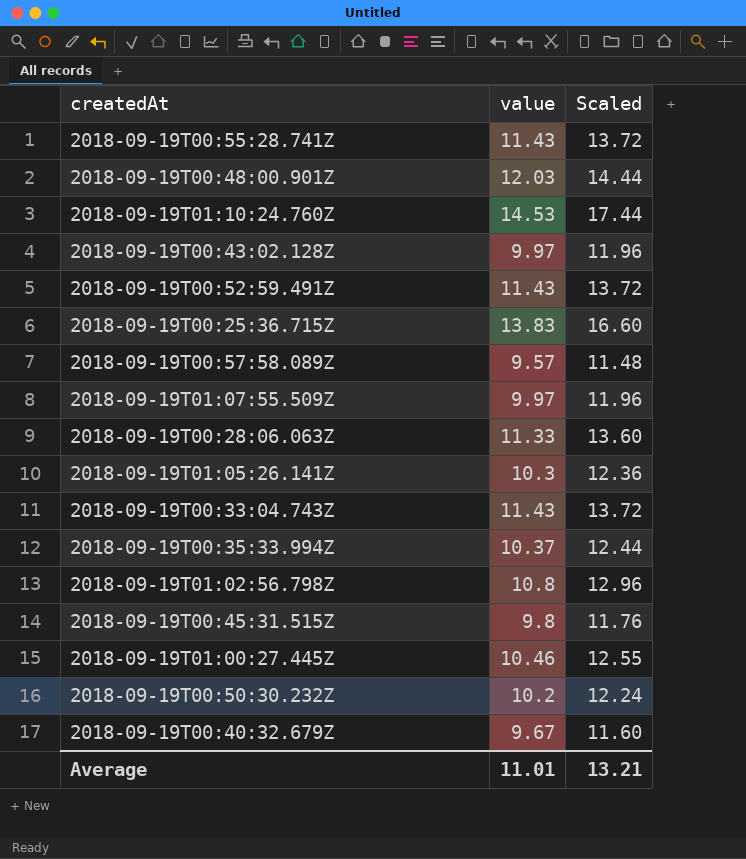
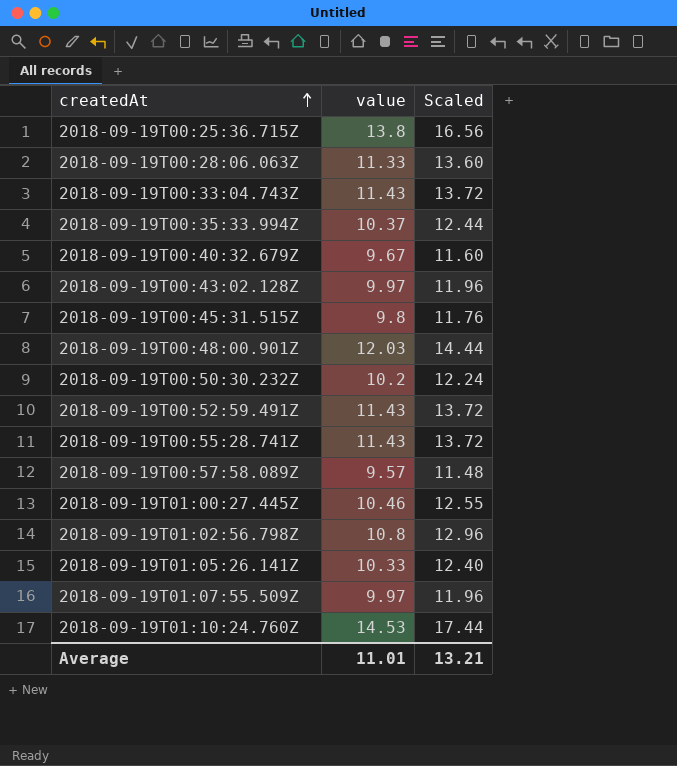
row order: none -> createdAt ascending
2018-09-19T00:25:36.715Z | value: 13.83 -> 13.8
2018-09-19T00:25:36.715Z | Scaled: 16.60 -> 16.56
2018-09-19T01:05:26.141Z | value: 10.3 -> 10.33
2018-09-19T01:05:26.141Z | Scaled: 12.36 -> 12.40

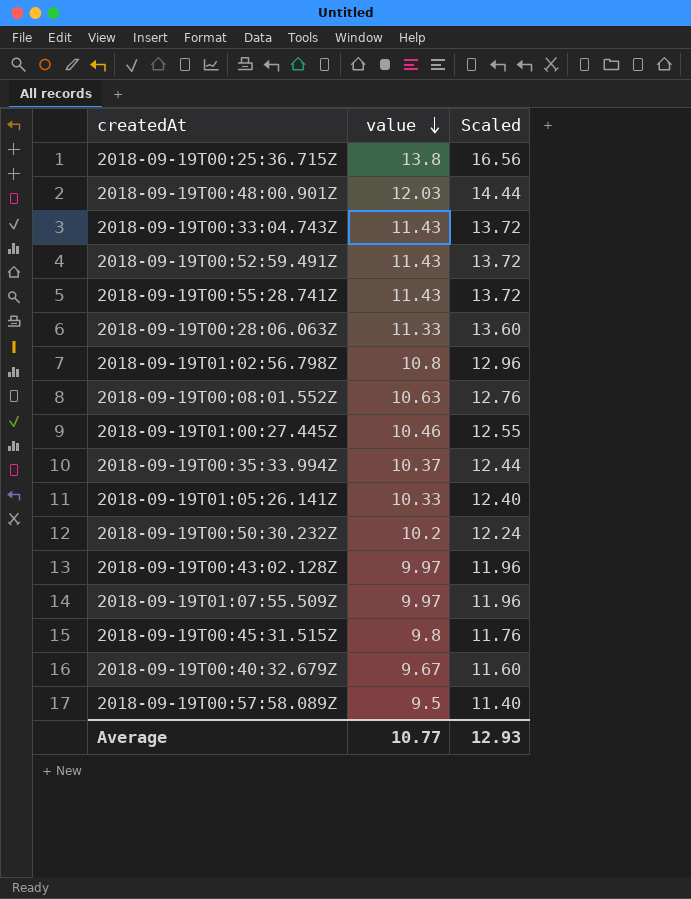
row order: createdAt ascending -> value descending
row 2018-09-19T01:10:24.760Z: 14.53 | 17.44 -> none
row 2018-09-19T00:08:01.552Z: none -> 10.63 | 12.76
2018-09-19T00:57:58.089Z | value: 9.57 -> 9.5
2018-09-19T00:57:58.089Z | Scaled: 11.48 -> 11.40
Average | value: 11.01 -> 10.77
Average | Scaled: 13.21 -> 12.93

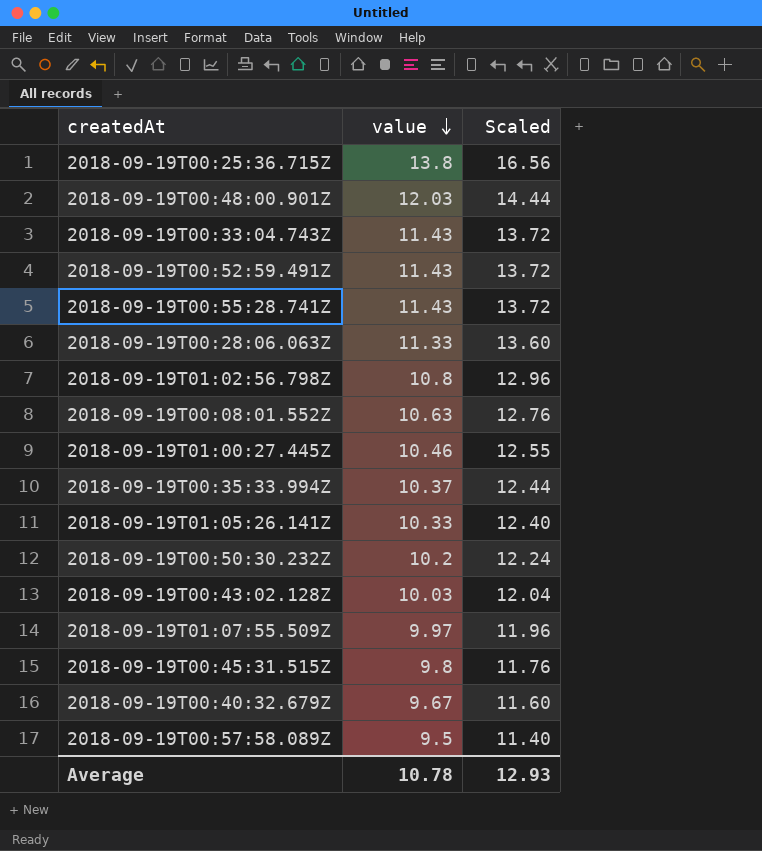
2018-09-19T00:43:02.128Z | value: 9.97 -> 10.03
2018-09-19T00:43:02.128Z | Scaled: 11.96 -> 12.04
Average | value: 10.77 -> 10.78

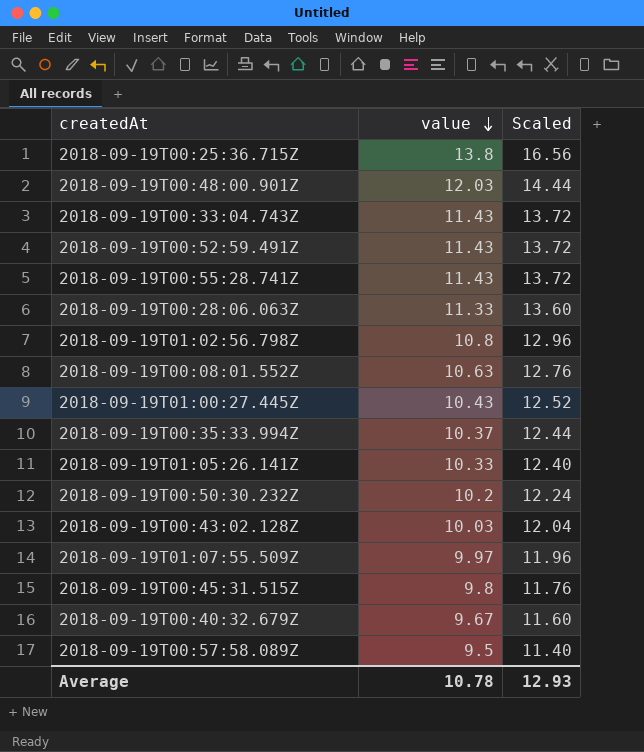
2018-09-19T01:00:27.445Z | value: 10.46 -> 10.43
2018-09-19T01:00:27.445Z | Scaled: 12.55 -> 12.52

